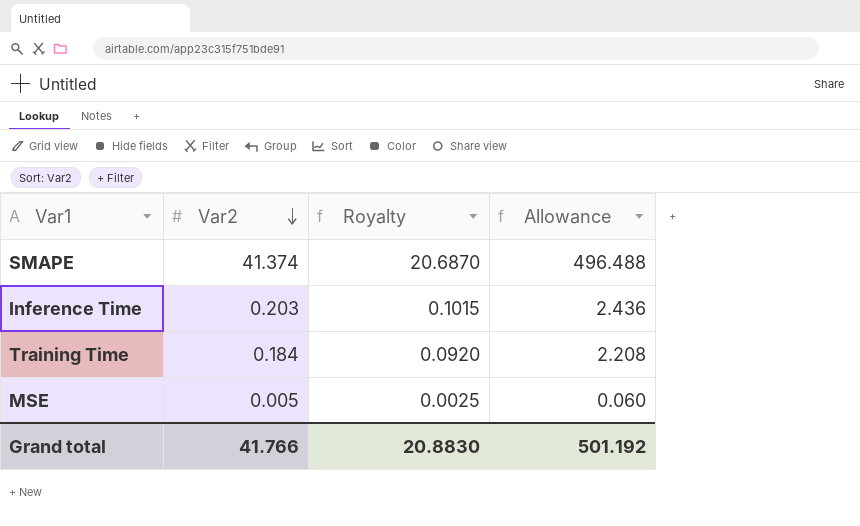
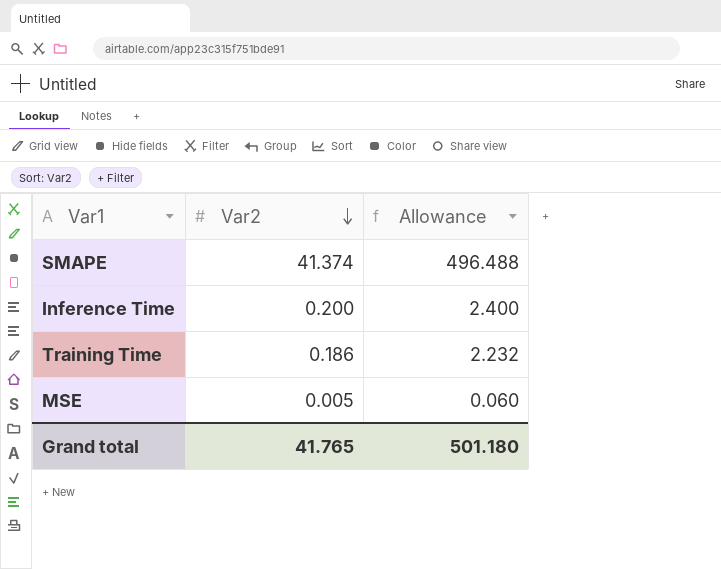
column Royalty | formula: [Var2] * 0.5 -> none
Inference Time | Var2: 0.203 -> 0.200
Inference Time | Allowance: 2.436 -> 2.400
Training Time | Var2: 0.184 -> 0.186
Training Time | Allowance: 2.208 -> 2.232
Grand total | Var2: 41.766 -> 41.765
Grand total | Allowance: 501.192 -> 501.180

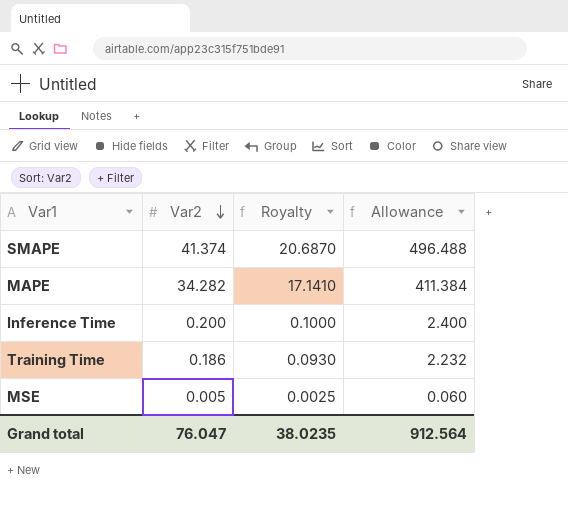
column Royalty | formula: none -> [Var2] * 0.5
row MAPE: none -> 34.282 | 17.1410 | 411.384
Grand total | Var2: 41.765 -> 76.047
Grand total | Allowance: 501.180 -> 912.564

